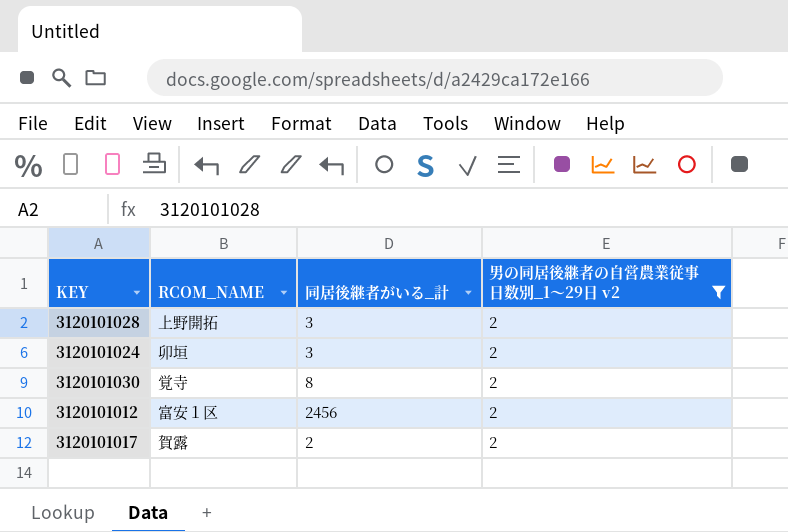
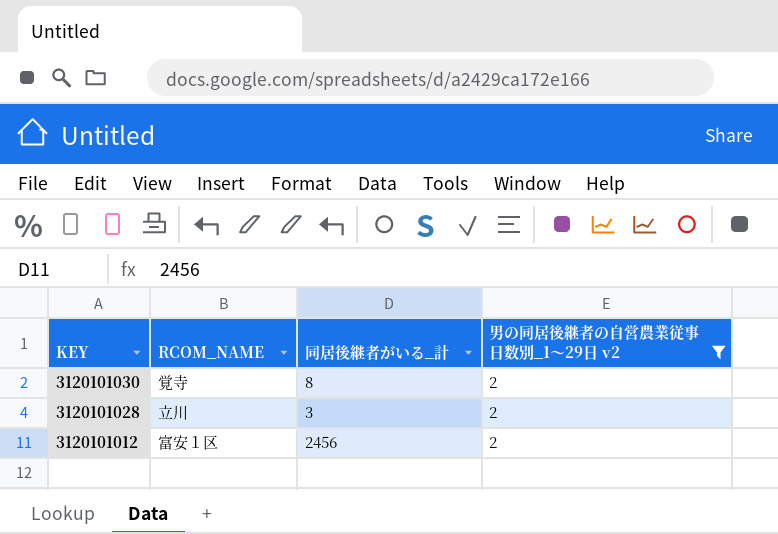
row order: none -> KEY descending
row 3120101024: 卯垣 | 3 | 2 -> none
row 3120101017: 賀露 | 2 | 2 -> none
3120101028 | RCOM_NAME: 上野開拓 -> 立川

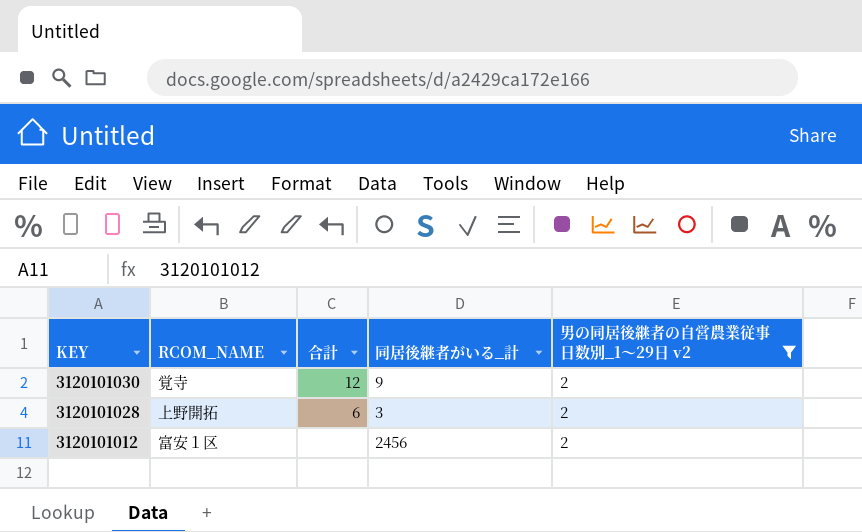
column 合計 | position: none -> 3
3120101030 | 同居後継者がいる_計: 8 -> 9
3120101028 | RCOM_NAME: 立川 -> 上野開拓

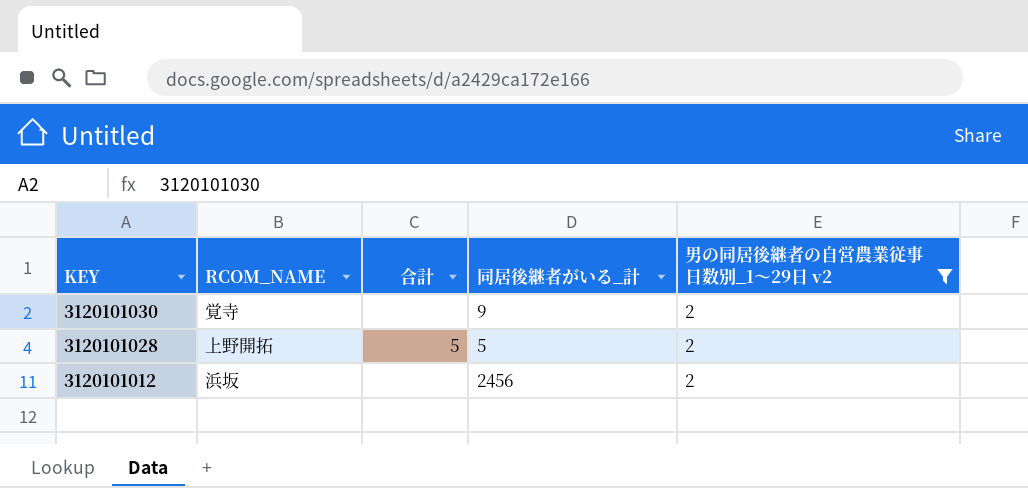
3120101030 | 合計: 12 -> none
3120101028 | 合計: 6 -> 5
3120101028 | 同居後継者がいる_計: 3 -> 5
3120101012 | RCOM_NAME: 富安１区 -> 浜坂

